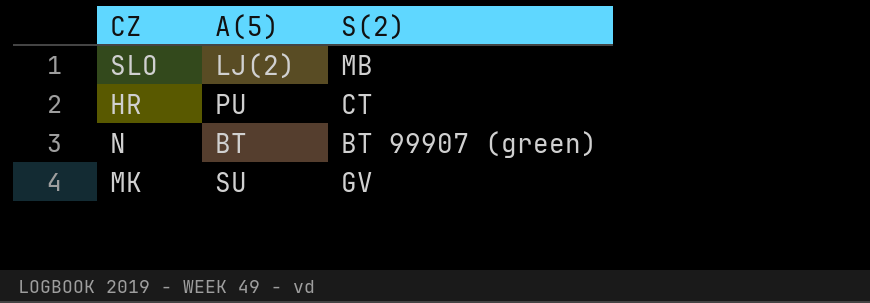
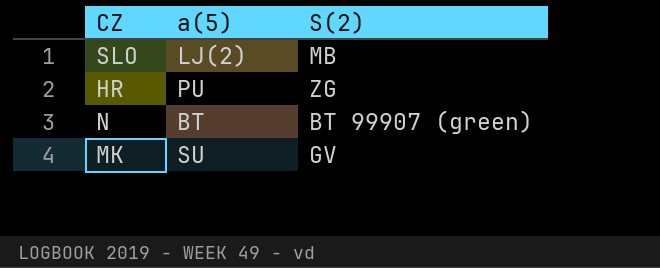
column name: A(5) -> a(5)
HR | S(2): CT -> ZG

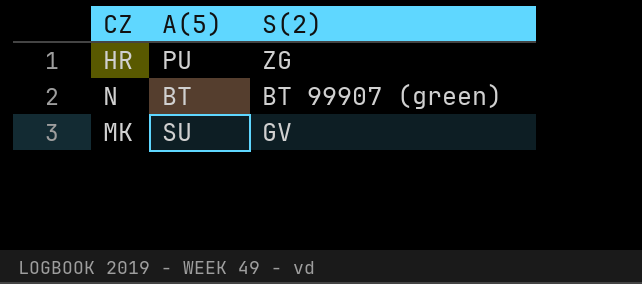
column name: a(5) -> A(5)
row SLO: LJ(2) | MB -> none

